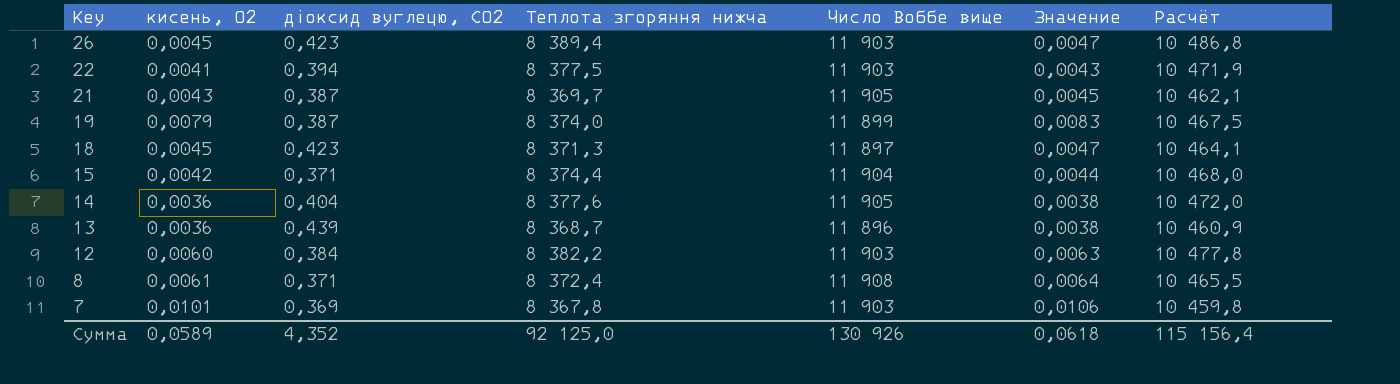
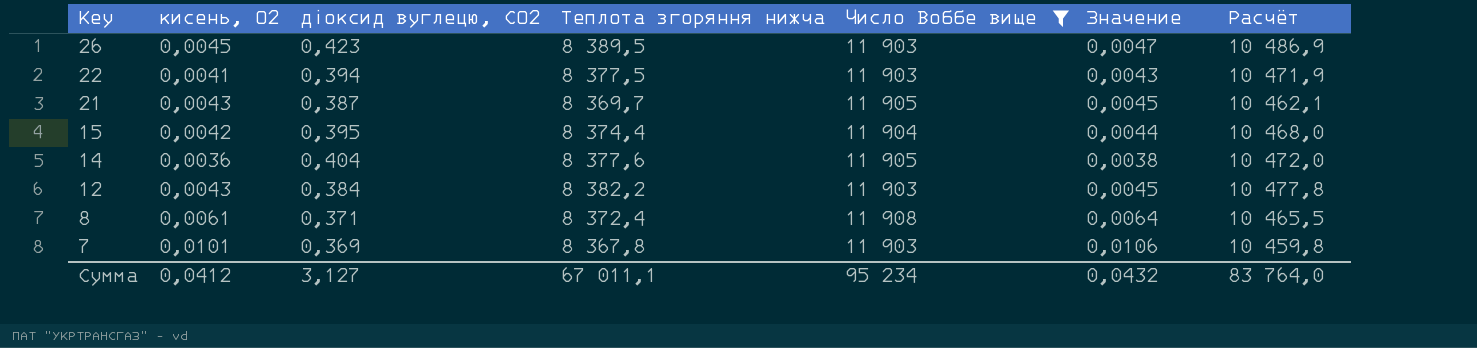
filter: none -> Число Воббе вище >= 11 903
26 | Теплота згоряння нижча: 8 389,4 -> 8 389,5
26 | Расчёт: 10 486,8 -> 10 486,9
15 | діоксид вуглецю, CО2: 0,371 -> 0,395
12 | кисень, О2: 0,0060 -> 0,0043
12 | Значение: 0,0063 -> 0,0045
Сумма | кисень, О2: 0,0589 -> 0,0412
Сумма | діоксид вуглецю, CО2: 4,352 -> 3,127
Сумма | Теплота згоряння нижча: 92 125,0 -> 67 011,1
Сумма | Число Воббе вище: 130 926 -> 95 234
Сумма | Значение: 0,0618 -> 0,0432
Сумма | Расчёт: 115 156,4 -> 83 764,0

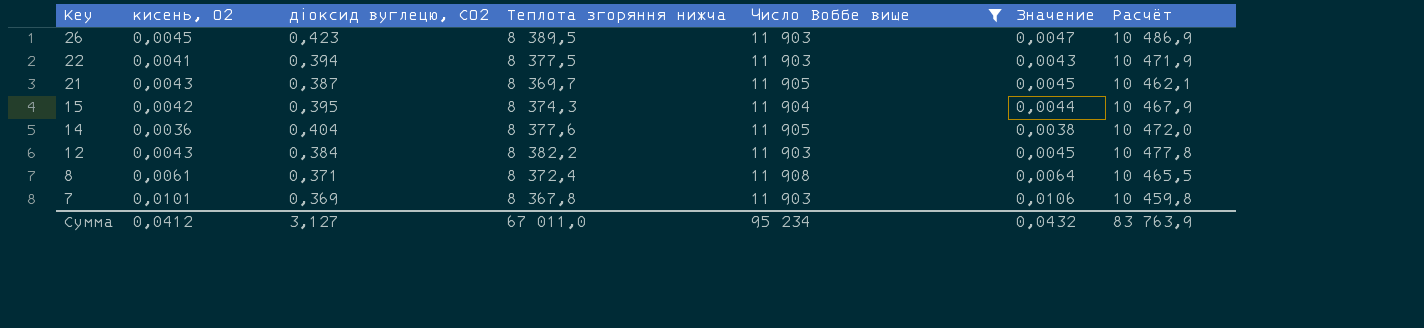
15 | Теплота згоряння нижча: 8 374,4 -> 8 374,3
15 | Расчёт: 10 468,0 -> 10 467,9
Сумма | Теплота згоряння нижча: 67 011,1 -> 67 011,0
Сумма | Расчёт: 83 764,0 -> 83 763,9

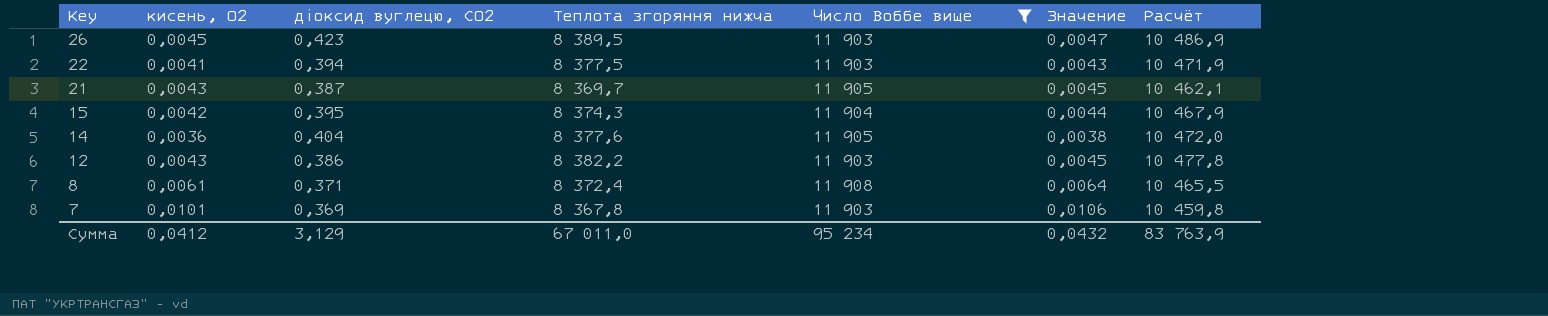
12 | діоксид вуглецю, CО2: 0,384 -> 0,386
Сумма | діоксид вуглецю, CО2: 3,127 -> 3,129

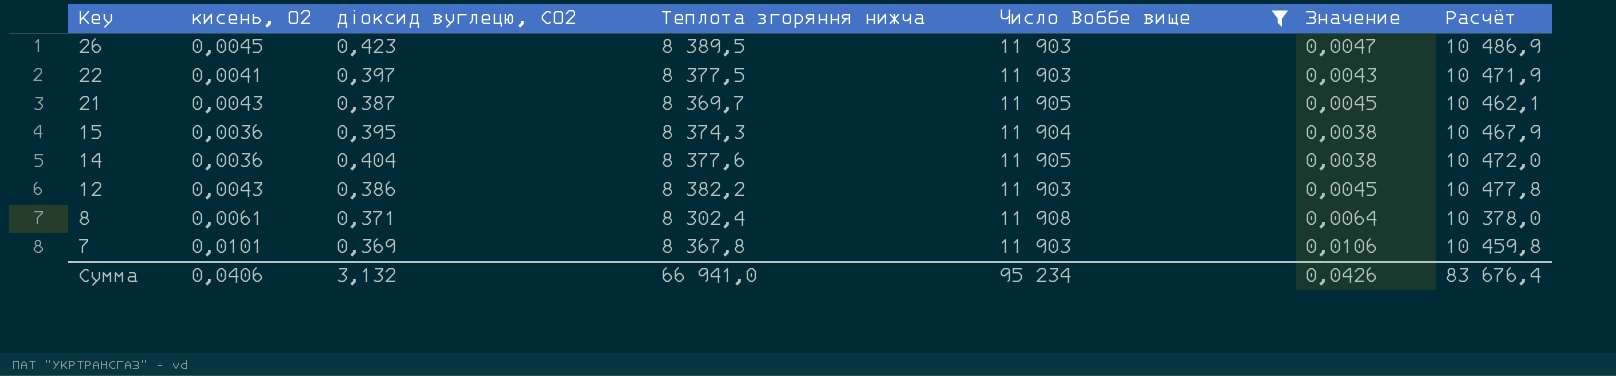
22 | діоксид вуглецю, CО2: 0,394 -> 0,397
15 | кисень, О2: 0,0042 -> 0,0036
15 | Значение: 0,0044 -> 0,0038
8 | Теплота згоряння нижча: 8 372,4 -> 8 302,4
8 | Расчёт: 10 465,5 -> 10 378,0
Сумма | кисень, О2: 0,0412 -> 0,0406
Сумма | діоксид вуглецю, CО2: 3,129 -> 3,132
Сумма | Теплота згоряння нижча: 67 011,0 -> 66 941,0
Сумма | Значение: 0,0432 -> 0,0426
Сумма | Расчёт: 83 763,9 -> 83 676,4

